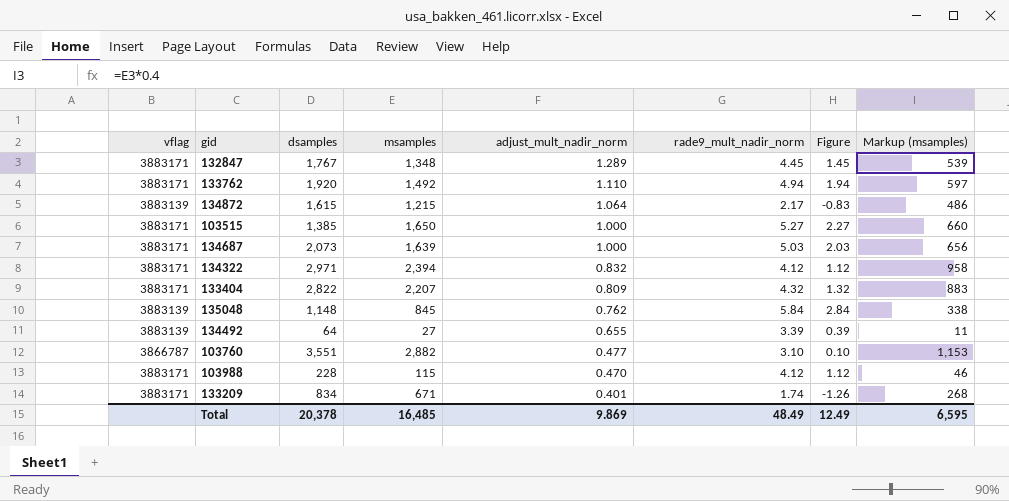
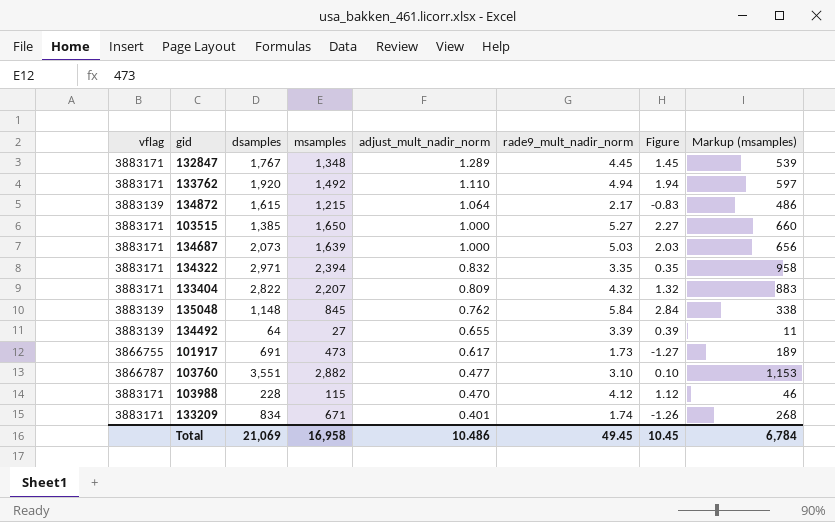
134322 | rade9_mult_nadir_norm: 4.12 -> 3.35
134322 | Figure: 1.12 -> 0.35
row 101917: none -> 3866755 | 691 | 473 | 0.617 | 1.73 | -1.27 | 189
Total | dsamples: 20,378 -> 21,069
Total | msamples: 16,485 -> 16,958
Total | adjust_mult_nadir_norm: 9.869 -> 10.486
Total | rade9_mult_nadir_norm: 48.49 -> 49.45
Total | Figure: 12.49 -> 10.45
Total | Markup (msamples): 6,595 -> 6,784

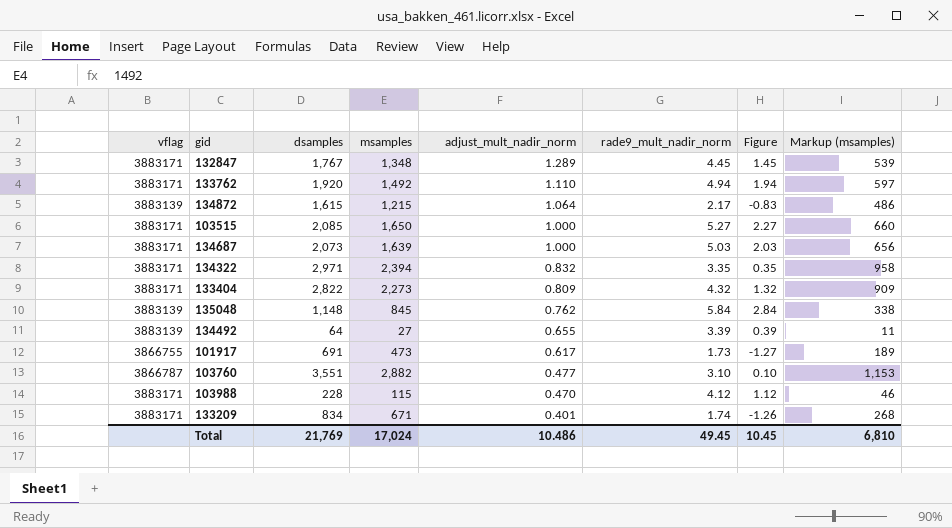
103515 | dsamples: 1,385 -> 2,085
133404 | msamples: 2,207 -> 2,273
133404 | Markup (msamples): 883 -> 909
Total | dsamples: 21,069 -> 21,769
Total | msamples: 16,958 -> 17,024
Total | Markup (msamples): 6,784 -> 6,810

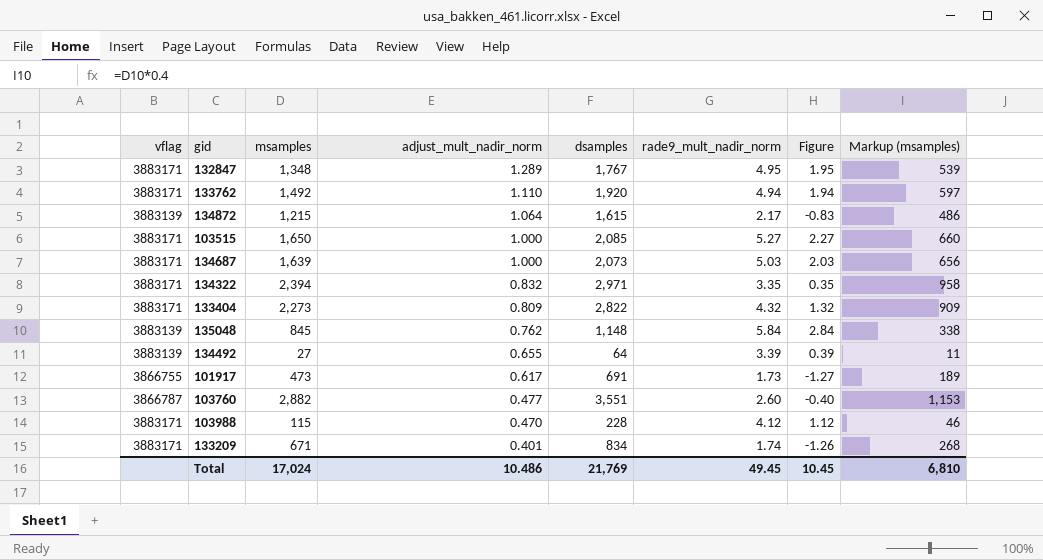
column dsamples | position: 3 -> 5
132847 | rade9_mult_nadir_norm: 4.45 -> 4.95
132847 | Figure: 1.45 -> 1.95
103760 | rade9_mult_nadir_norm: 3.10 -> 2.60
103760 | Figure: 0.10 -> -0.40

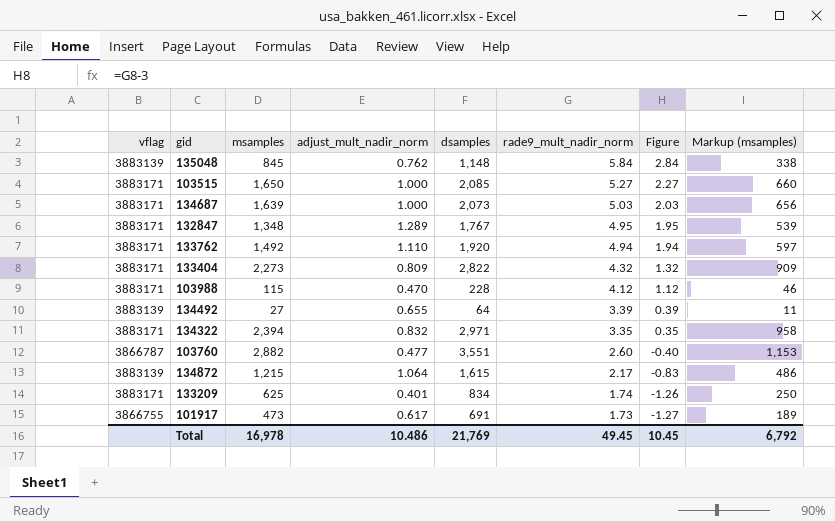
row order: adjust_mult_nadir_norm descending -> rade9_mult_nadir_norm descending
133209 | msamples: 671 -> 625
133209 | Markup (msamples): 268 -> 250
Total | msamples: 17,024 -> 16,978
Total | Markup (msamples): 6,810 -> 6,792

